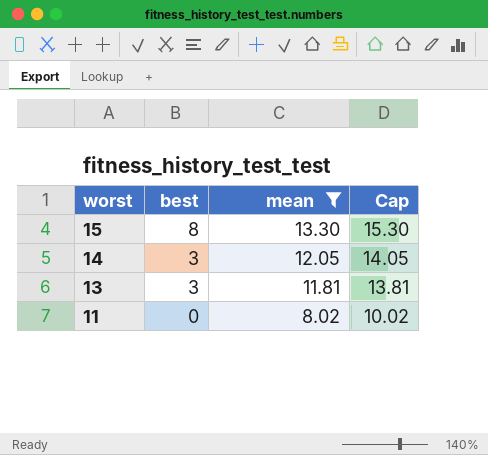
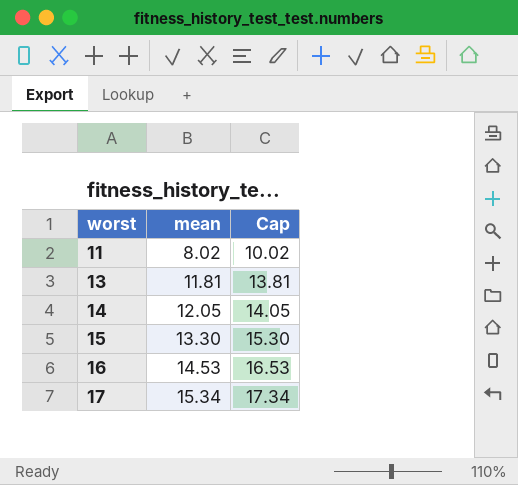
filter: mean <= 13.30 -> none
row order: worst descending -> worst ascending
column best | position: 2 -> none

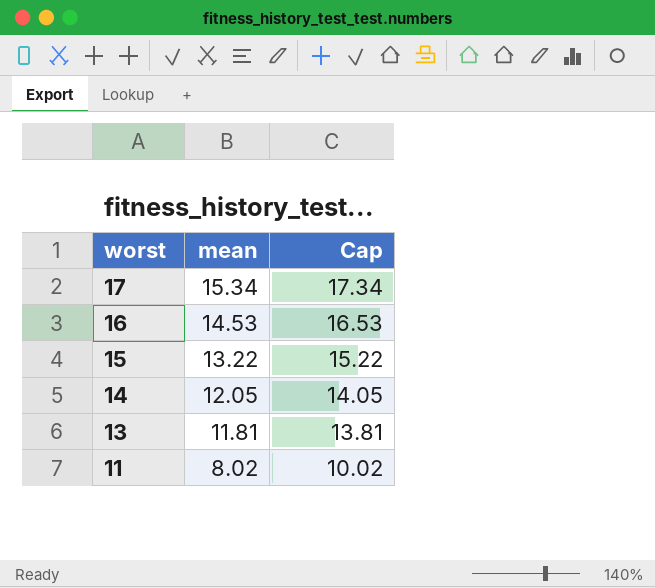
row order: worst ascending -> worst descending
15 | mean: 13.30 -> 13.22
15 | Cap: 15.30 -> 15.22

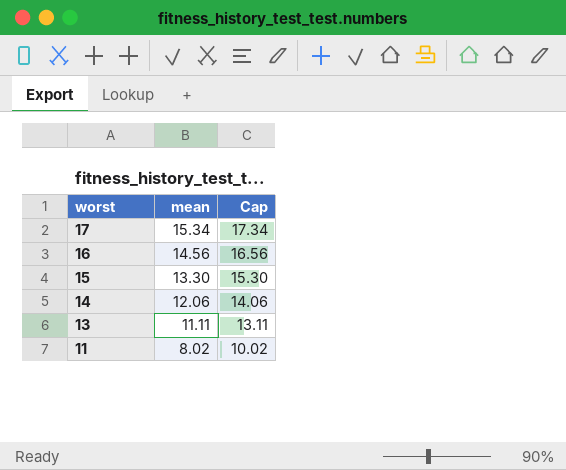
16 | mean: 14.53 -> 14.56
16 | Cap: 16.53 -> 16.56
15 | mean: 13.22 -> 13.30
15 | Cap: 15.22 -> 15.30
14 | mean: 12.05 -> 12.06
14 | Cap: 14.05 -> 14.06
13 | mean: 11.81 -> 11.11
13 | Cap: 13.81 -> 13.11

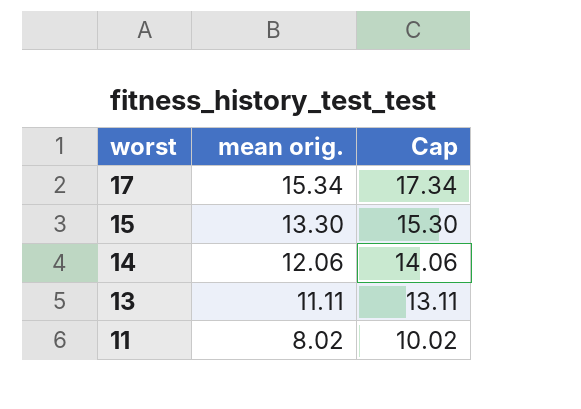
column name: mean -> mean orig.
row 16: 14.56 | 16.56 -> none

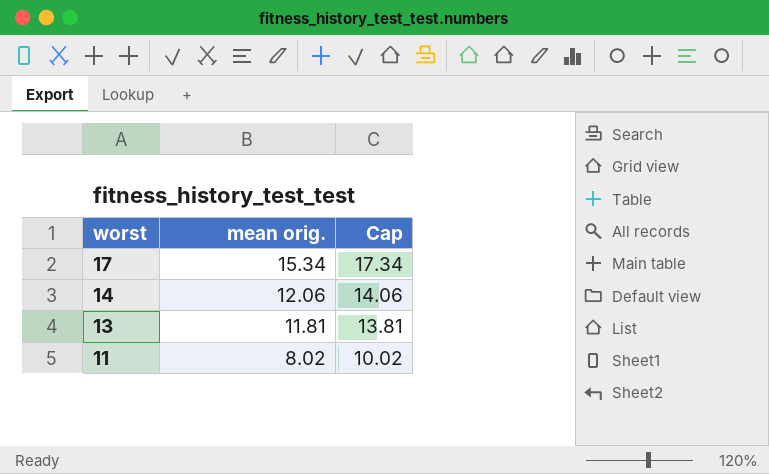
row 15: 13.30 | 15.30 -> none
13 | mean orig.: 11.11 -> 11.81
13 | Cap: 13.11 -> 13.81

